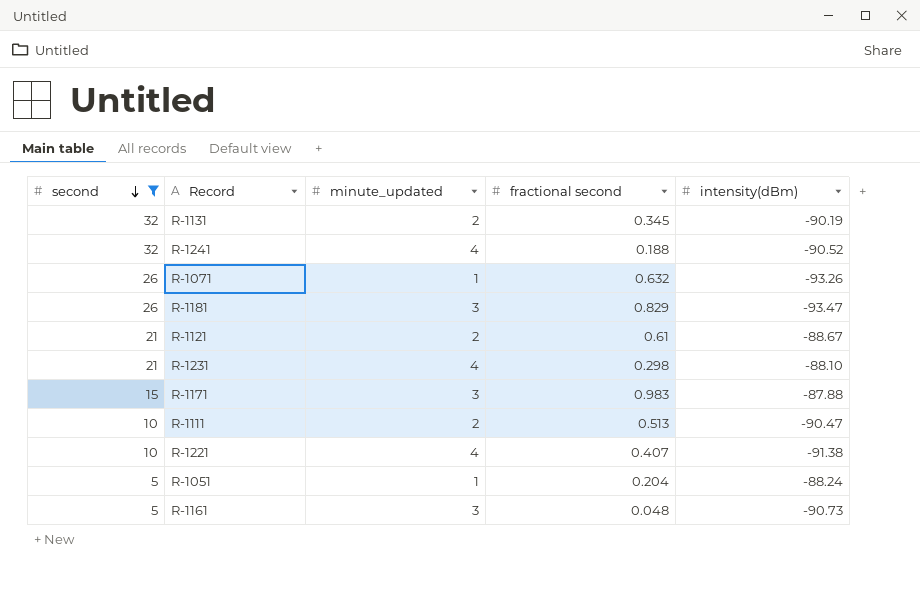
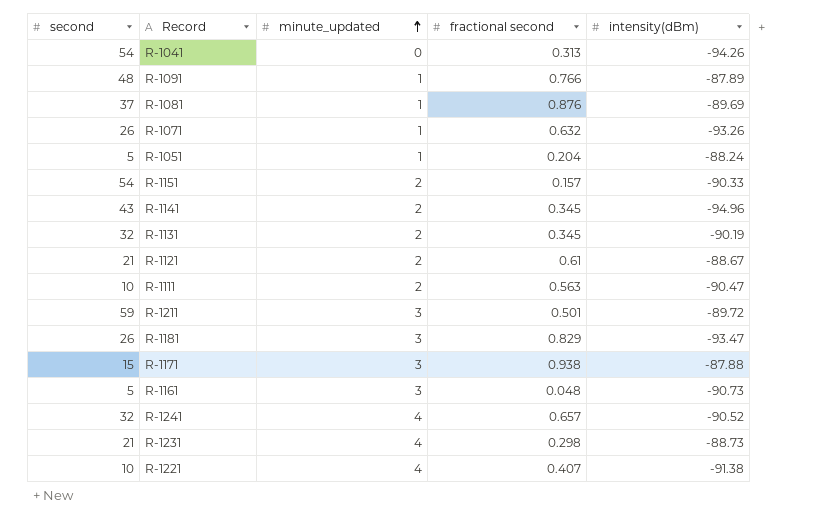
filter: second <= 32 -> none
row order: second descending -> minute_updated ascending
R-1111 | fractional second: 0.513 -> 0.563
R-1171 | fractional second: 0.983 -> 0.938
R-1241 | fractional second: 0.188 -> 0.657
R-1231 | intensity(dBm): -88.10 -> -88.73

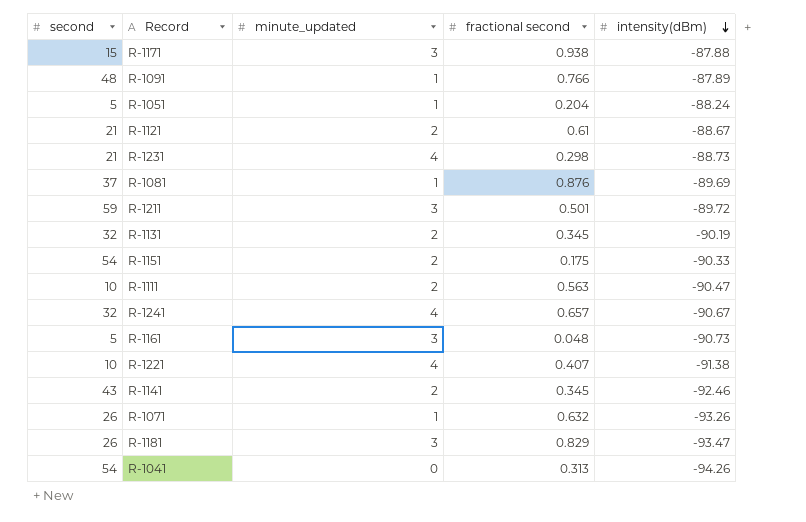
row order: minute_updated ascending -> intensity(dBm) descending
R-1151 | fractional second: 0.157 -> 0.175
R-1241 | intensity(dBm): -90.52 -> -90.67
R-1141 | intensity(dBm): -94.96 -> -92.46

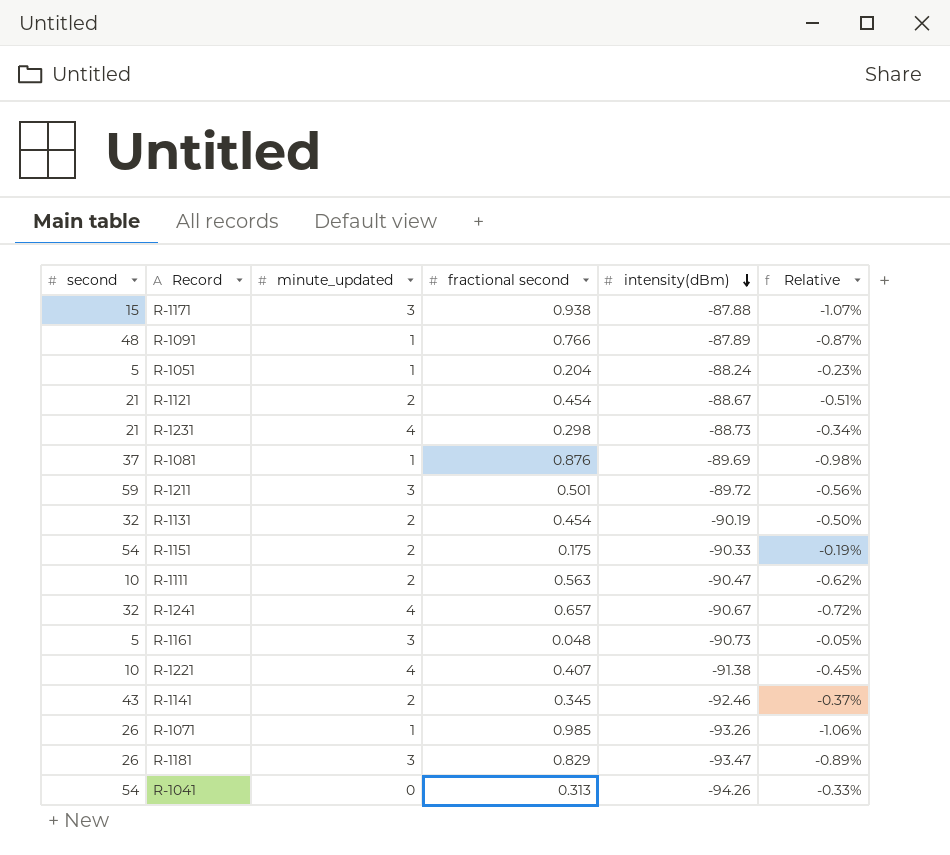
column Relative | formula: none -> [fractional second] / [intensity(dBm)]
R-1121 | fractional second: 0.61 -> 0.454
R-1131 | fractional second: 0.345 -> 0.454
R-1071 | fractional second: 0.632 -> 0.985

